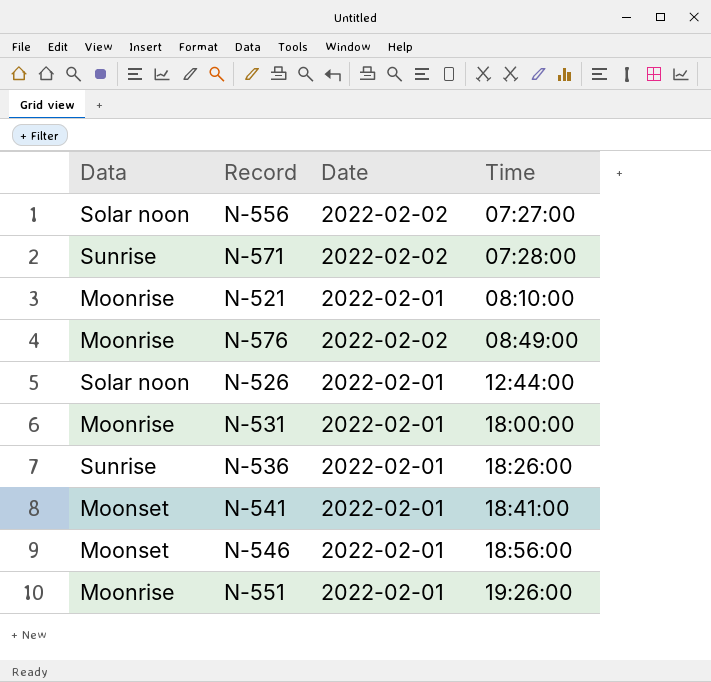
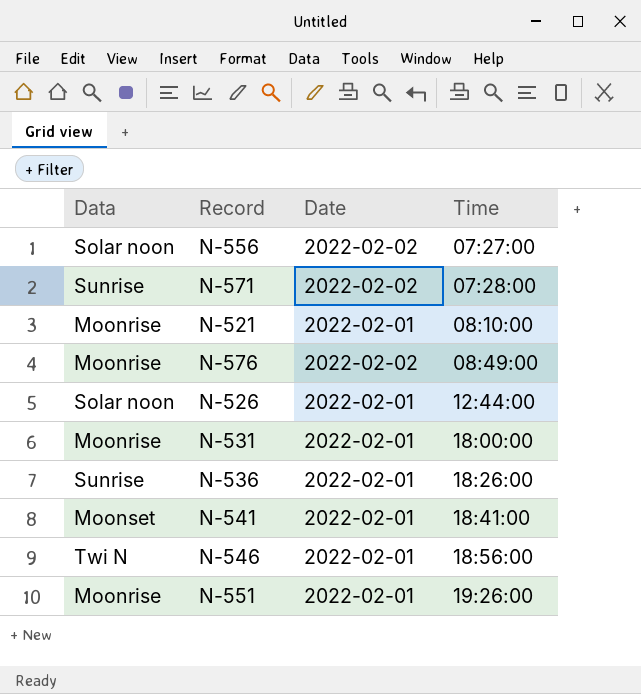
N-546 | Data: Moonset -> Twi N

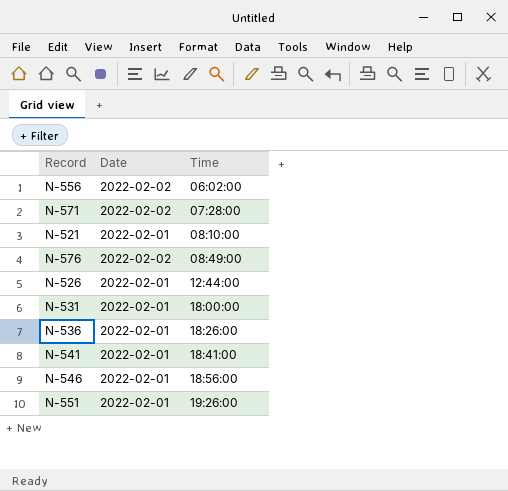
column Data | position: 1 -> none
N-556 | Time: 07:27:00 -> 06:02:00

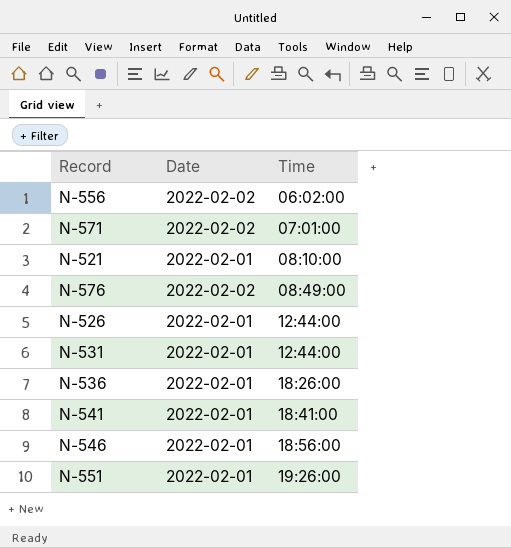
N-571 | Time: 07:28:00 -> 07:01:00
N-531 | Time: 18:00:00 -> 12:44:00

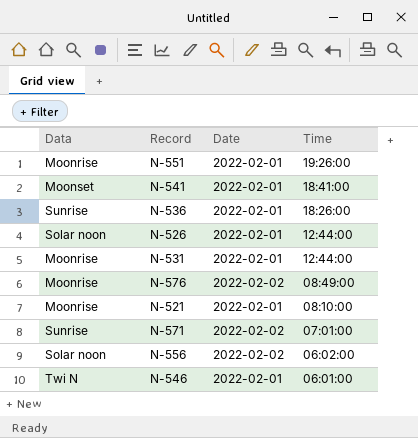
row order: Time ascending -> Time descending
column Data | position: none -> 1
N-546 | Time: 18:56:00 -> 06:01:00

